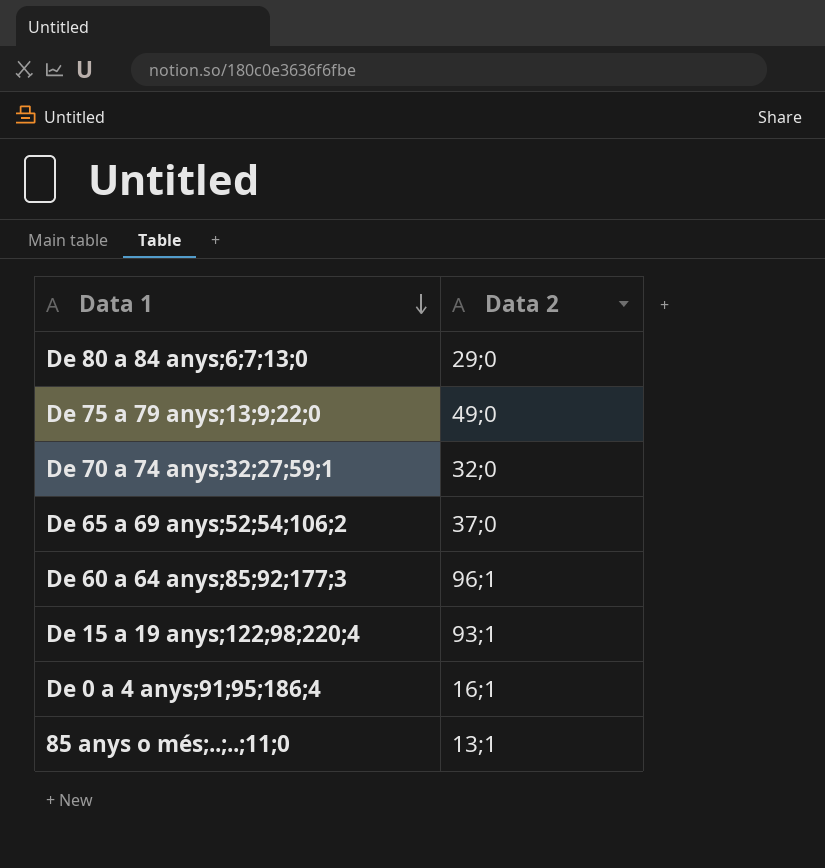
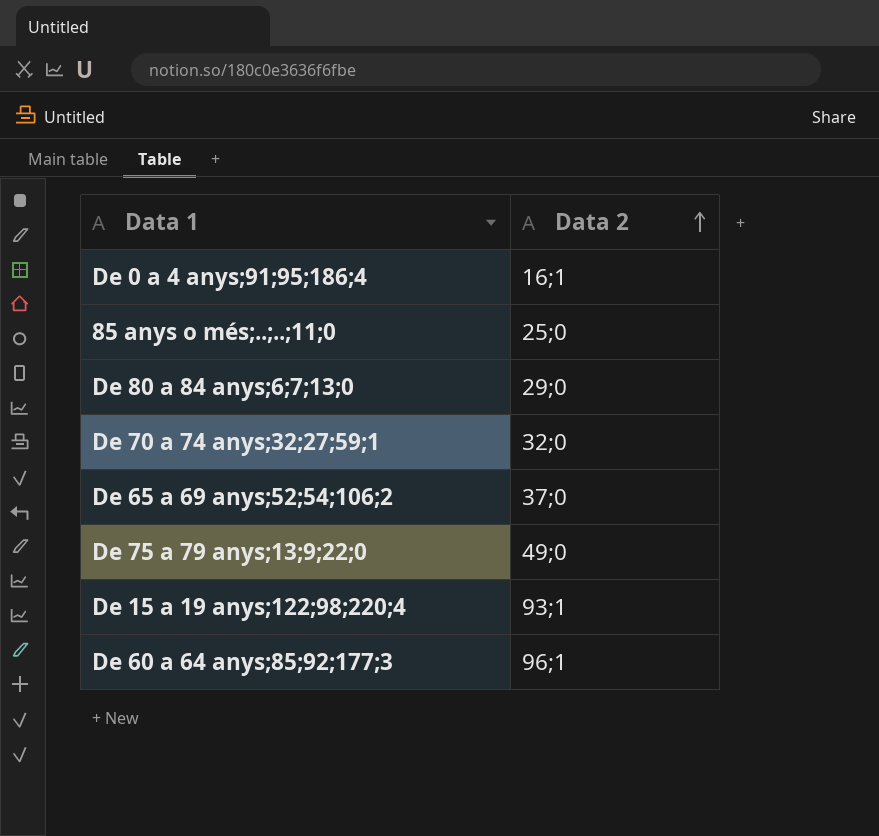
row order: Data 1 descending -> Data 2 ascending
85 anys o més;..;..;11;0 | Data 2: 13;1 -> 25;0

